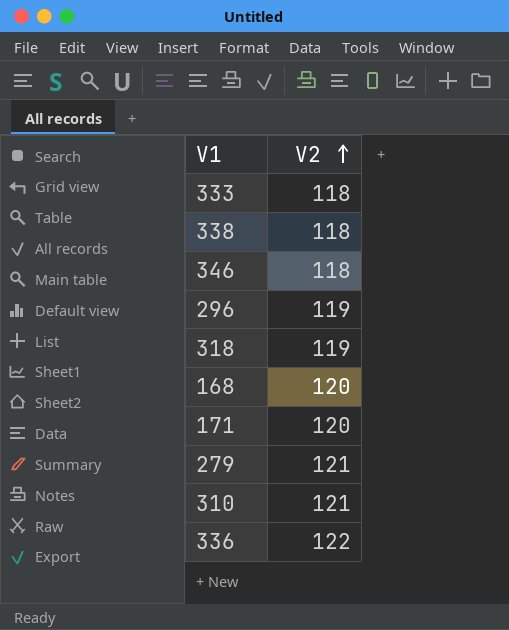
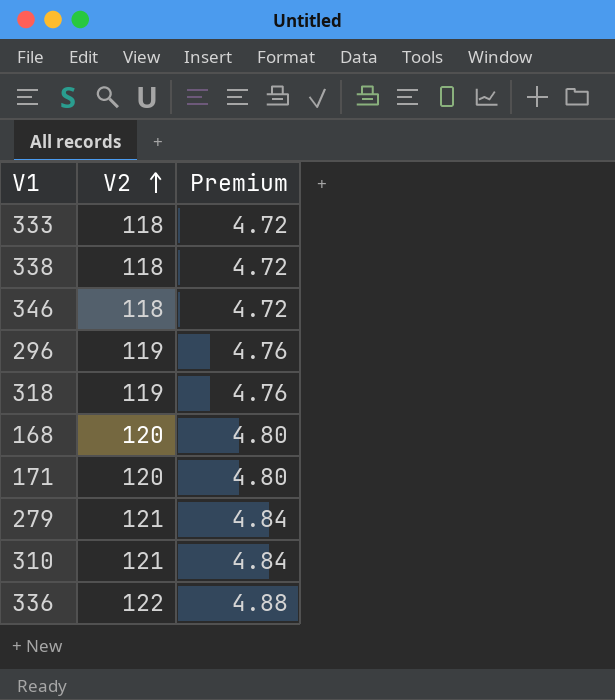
column Premium | formula: none -> [V2] * 0.04

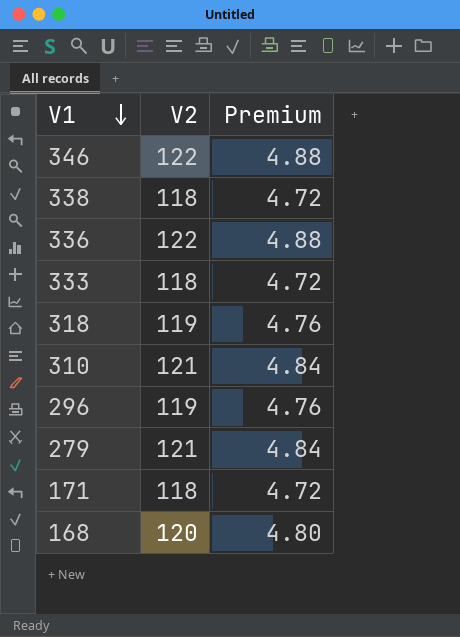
row order: V2 ascending -> V1 descending
346 | V2: 118 -> 122
346 | Premium: 4.72 -> 4.88
171 | V2: 120 -> 118
171 | Premium: 4.80 -> 4.72

